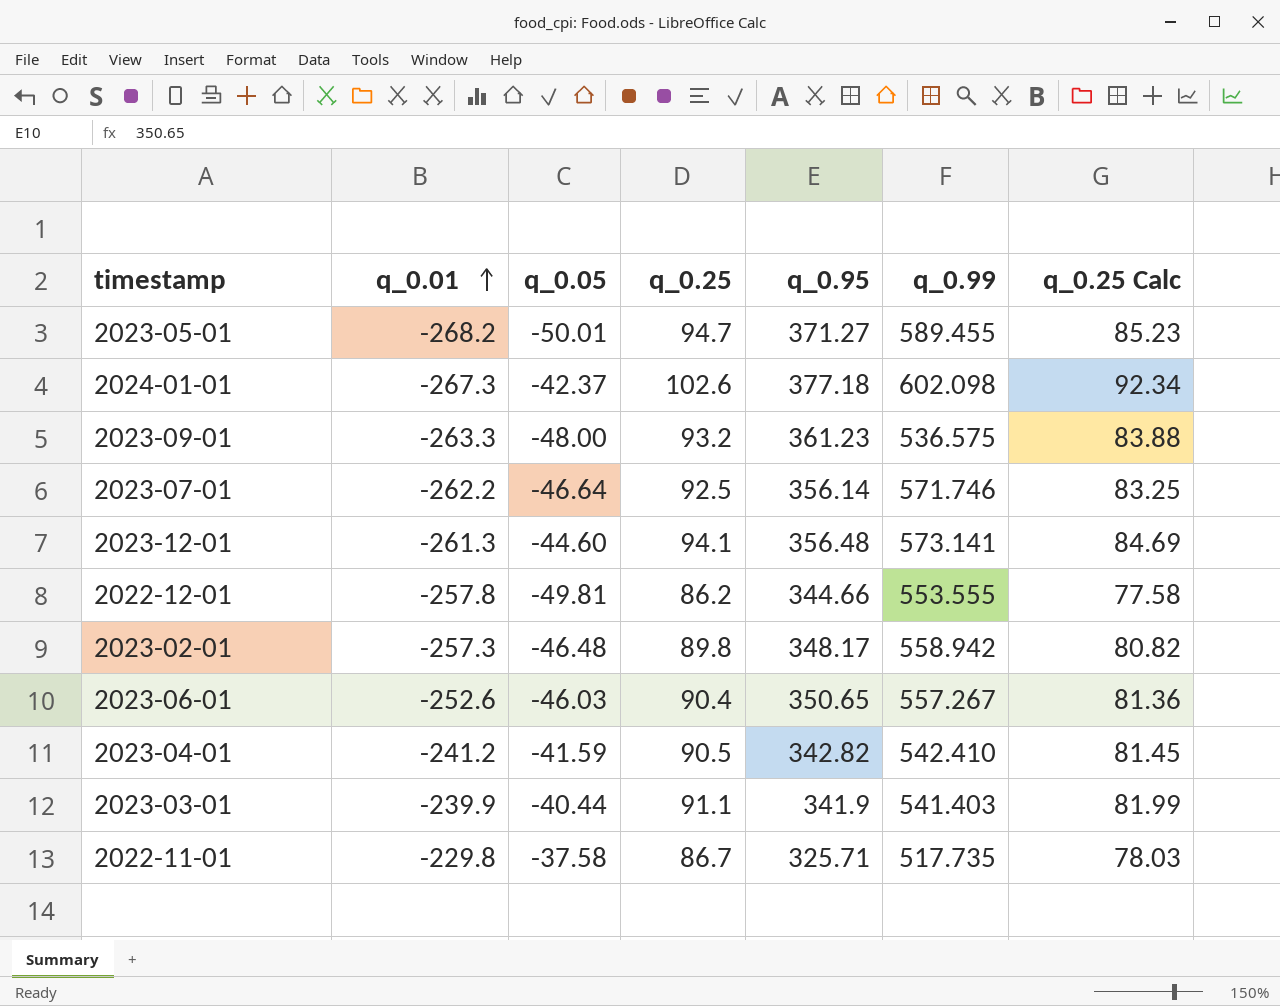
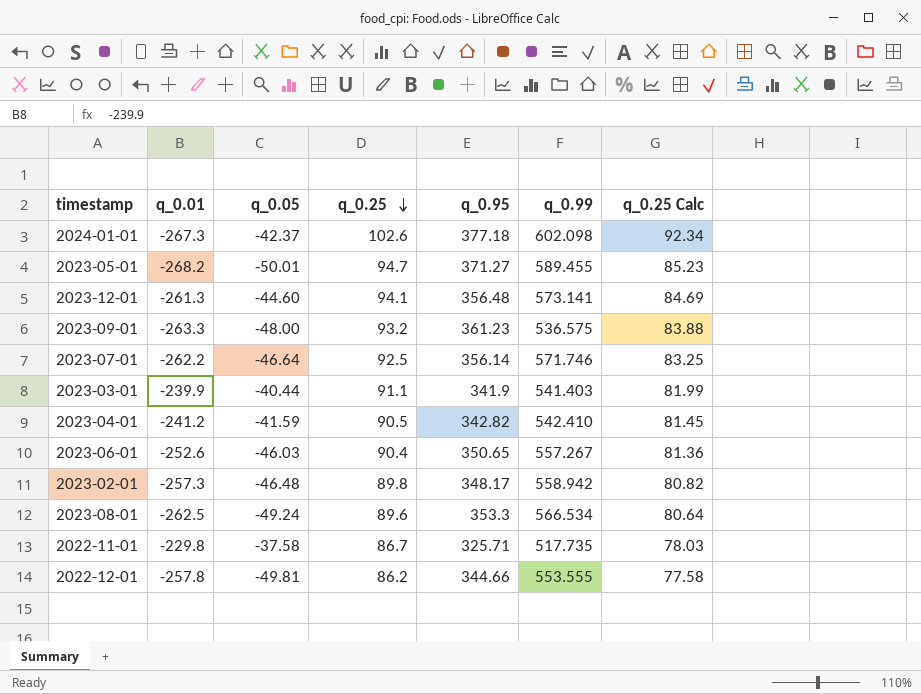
row order: q_0.01 ascending -> q_0.25 descending
row 2023-08-01: none -> -262.5 | -49.24 | 89.6 | 353.3 | 566.534 | 80.64

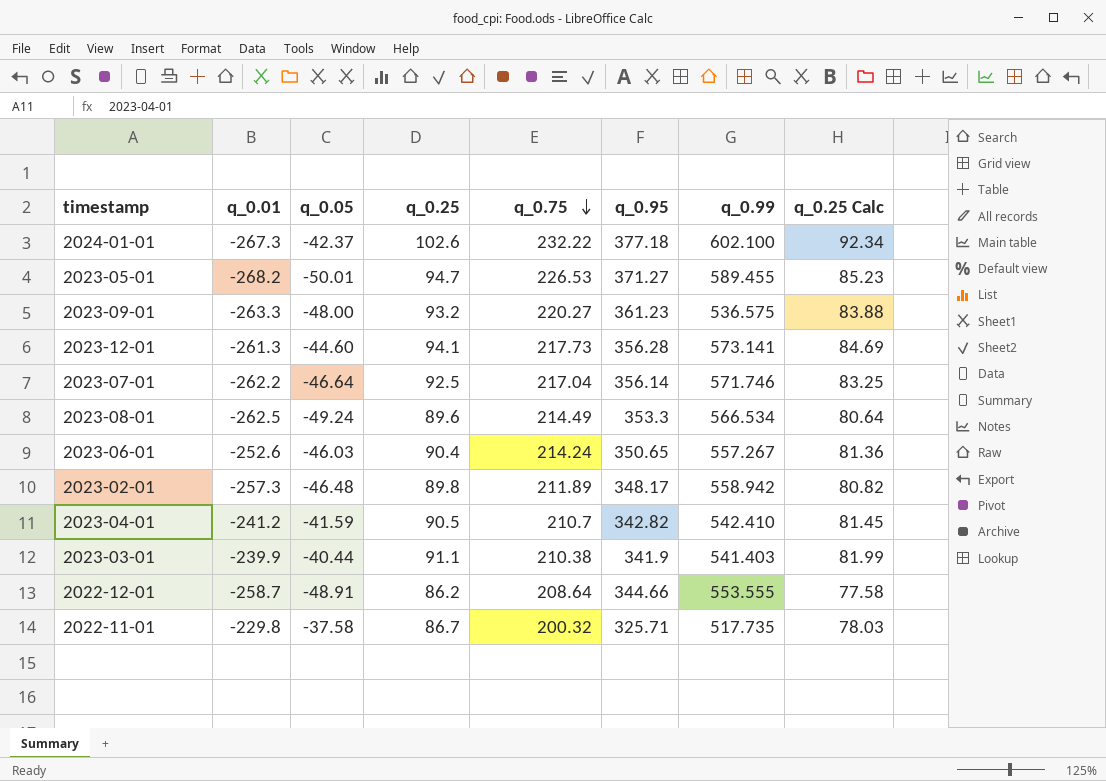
row order: q_0.25 descending -> q_0.75 descending
column q_0.75 | position: none -> 5
2024-01-01 | q_0.99: 602.098 -> 602.100
2023-12-01 | q_0.95: 356.48 -> 356.28
2022-12-01 | q_0.01: -257.8 -> -258.7
2022-12-01 | q_0.05: -49.81 -> -48.91

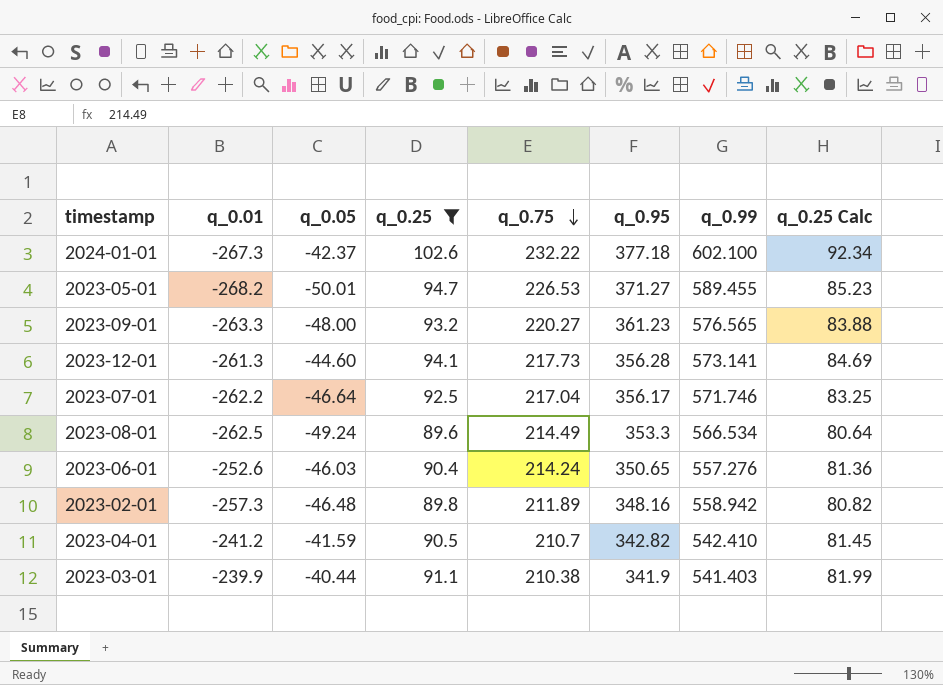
filter: none -> q_0.25 >= 89.6
2023-09-01 | q_0.99: 536.575 -> 576.565
2023-07-01 | q_0.95: 356.14 -> 356.17
2023-06-01 | q_0.99: 557.267 -> 557.276
2023-02-01 | q_0.95: 348.17 -> 348.16

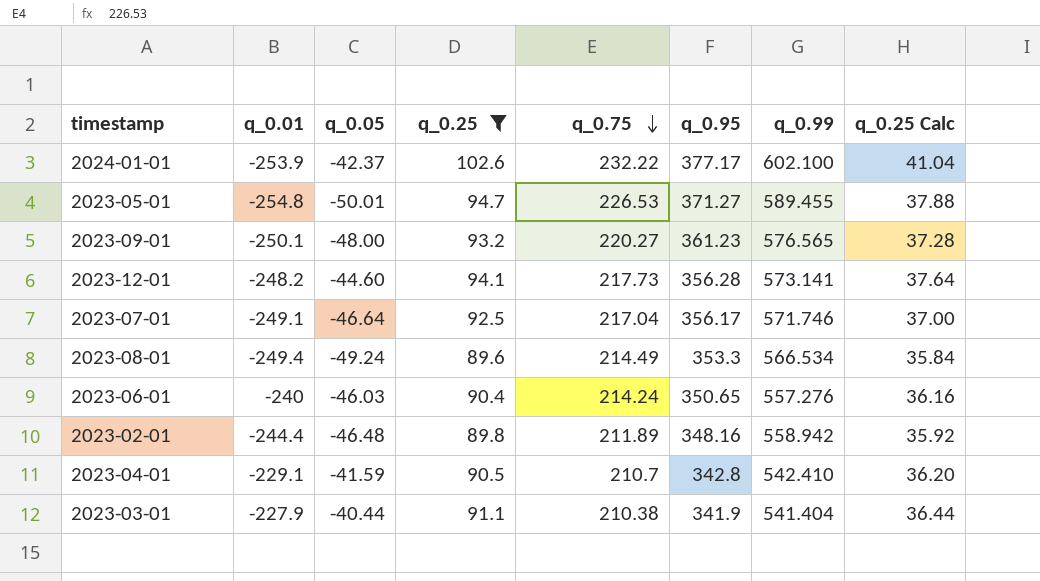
column q_0.25 Calc | formula: [q_0.25] * 0.9 -> [q_0.25] * 0.4
2024-01-01 | q_0.01: -267.3 -> -253.9
2024-01-01 | q_0.95: 377.18 -> 377.17
2023-05-01 | q_0.01: -268.2 -> -254.8
2023-09-01 | q_0.01: -263.3 -> -250.1
2023-12-01 | q_0.01: -261.3 -> -248.2
2023-07-01 | q_0.01: -262.2 -> -249.1
2023-08-01 | q_0.01: -262.5 -> -249.4
2023-06-01 | q_0.01: -252.6 -> -240
2023-02-01 | q_0.01: -257.3 -> -244.4
2023-04-01 | q_0.01: -241.2 -> -229.1
2023-04-01 | q_0.95: 342.82 -> 342.8
2023-03-01 | q_0.01: -239.9 -> -227.9
2023-03-01 | q_0.99: 541.403 -> 541.404

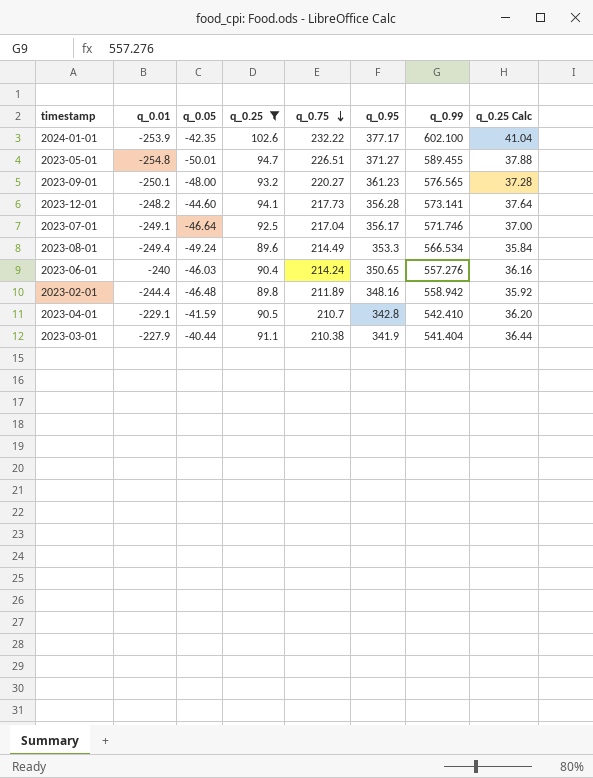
2024-01-01 | q_0.05: -42.37 -> -42.35
2023-05-01 | q_0.75: 226.53 -> 226.51

